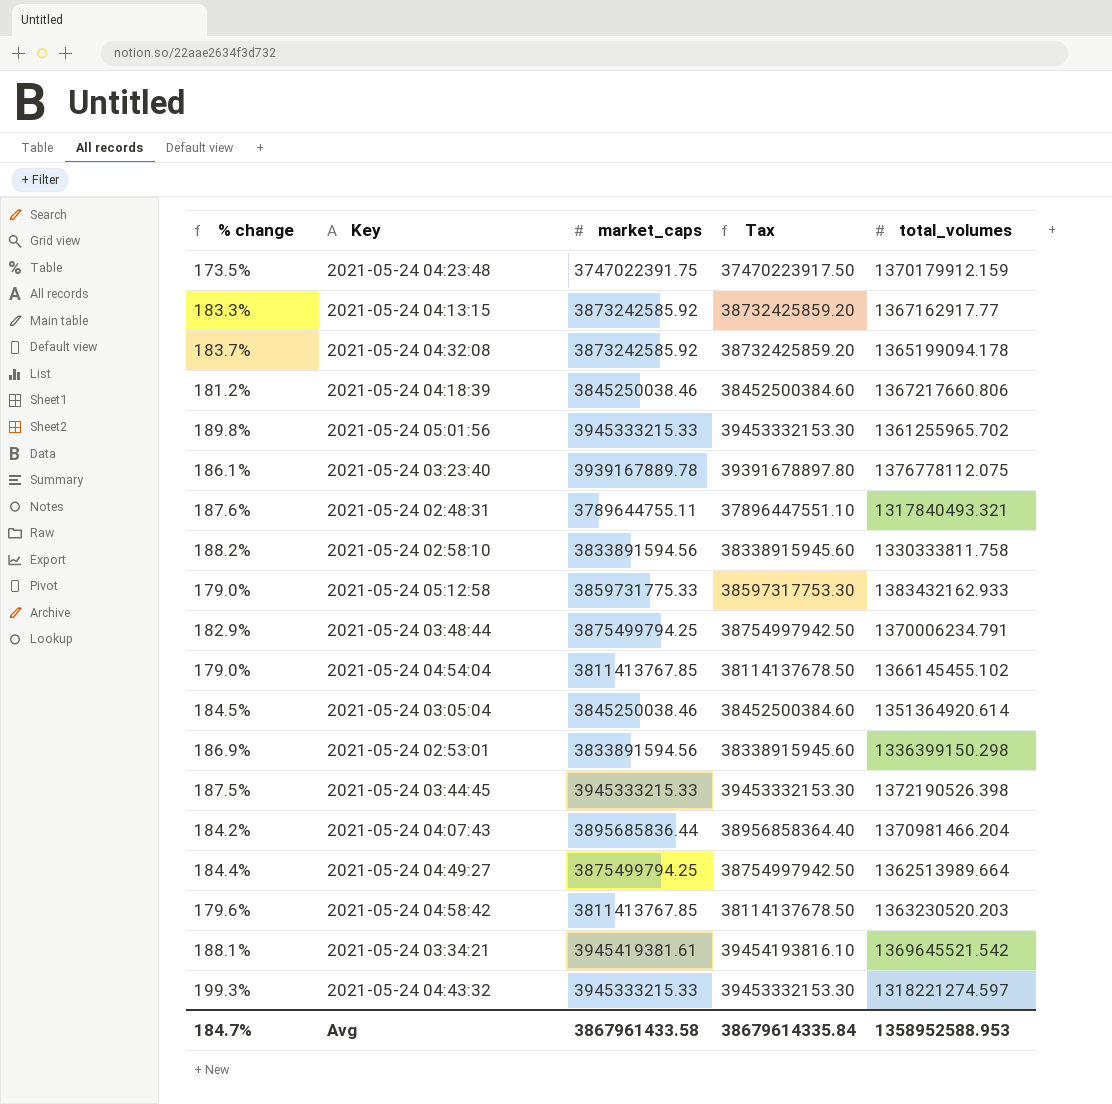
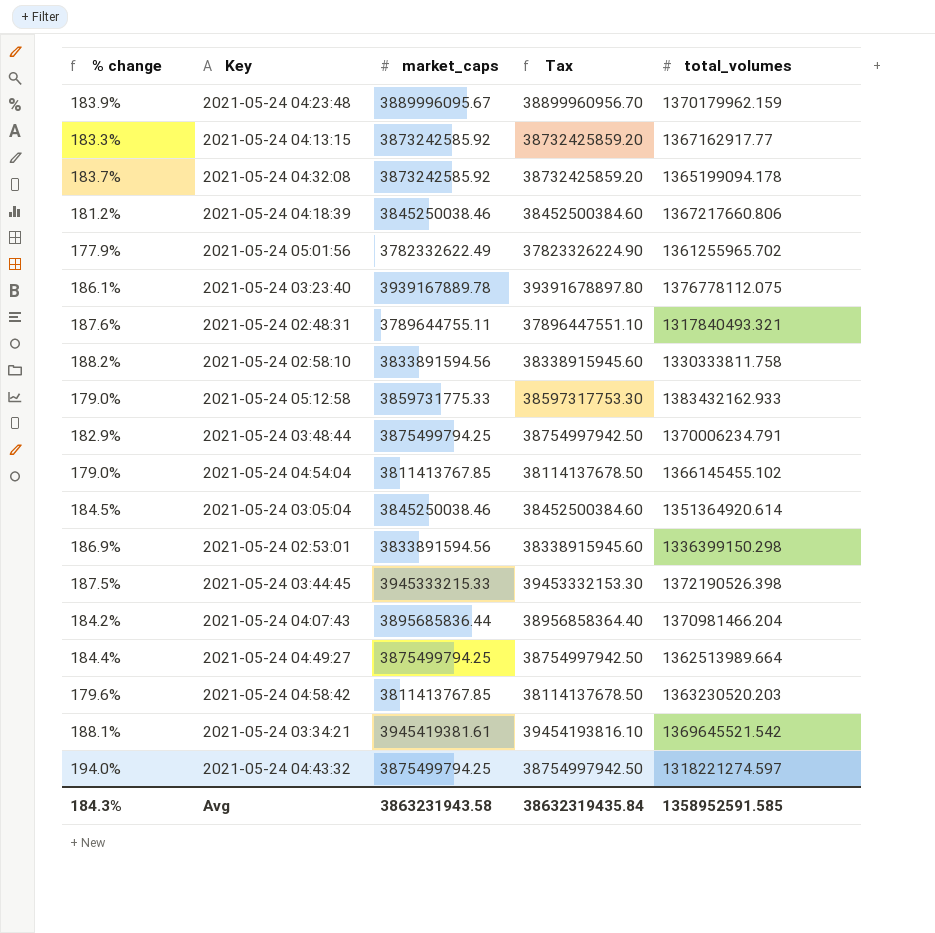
2021-05-24 04:23:48 | % change: 173.5% -> 183.9%
2021-05-24 04:23:48 | market_caps: 3747022391.75 -> 3889996095.67
2021-05-24 04:23:48 | Tax: 37470223917.50 -> 38899960956.70
2021-05-24 04:23:48 | total_volumes: 1370179912.159 -> 1370179962.159
2021-05-24 05:01:56 | % change: 189.8% -> 177.9%
2021-05-24 05:01:56 | market_caps: 3945333215.33 -> 3782332622.49
2021-05-24 05:01:56 | Tax: 39453332153.30 -> 37823326224.90
2021-05-24 04:43:32 | % change: 199.3% -> 194.0%
2021-05-24 04:43:32 | market_caps: 3945333215.33 -> 3875499794.25
2021-05-24 04:43:32 | Tax: 39453332153.30 -> 38754997942.50
Avg | % change: 184.7% -> 184.3%
Avg | market_caps: 3867961433.58 -> 3863231943.58
Avg | Tax: 38679614335.84 -> 38632319435.84
Avg | total_volumes: 1358952588.953 -> 1358952591.585

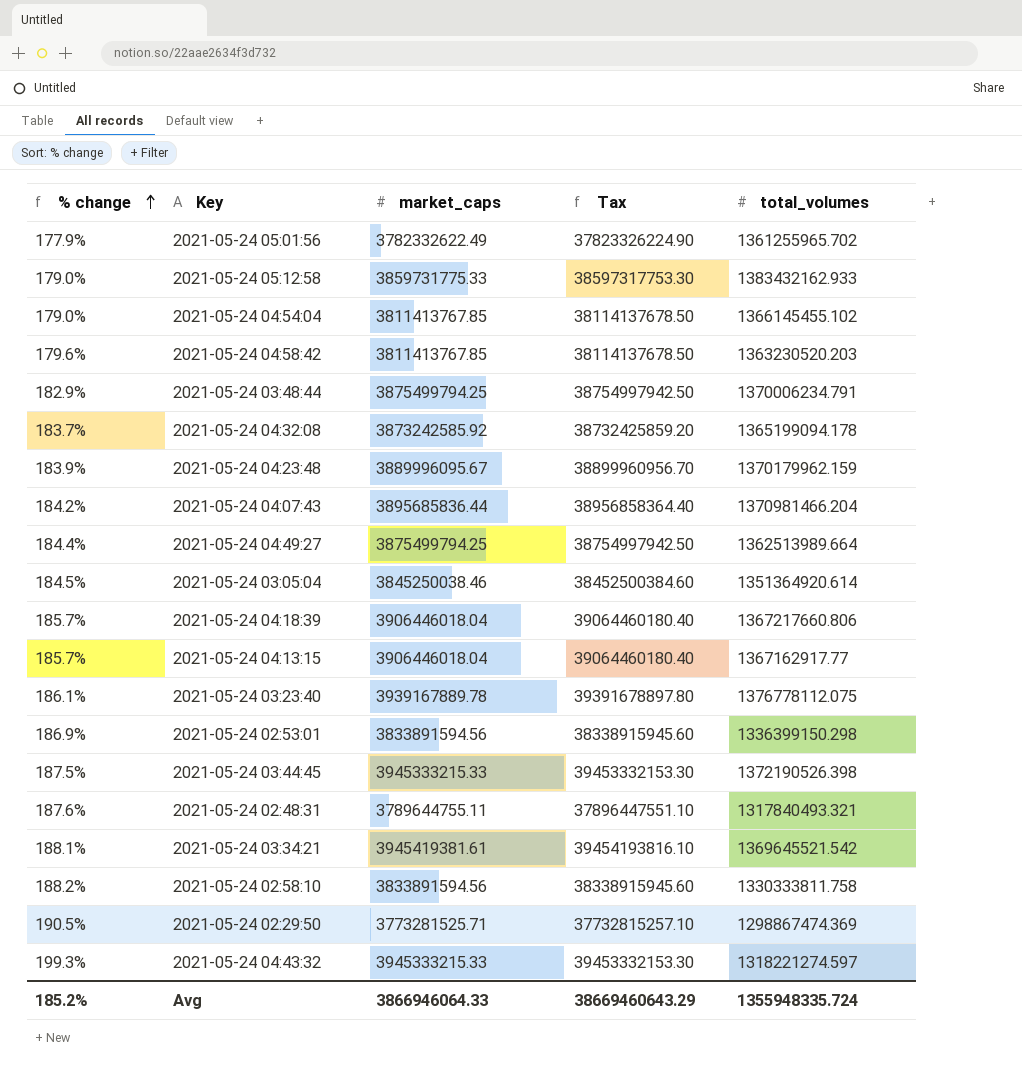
row order: none -> % change ascending
2021-05-24 04:18:39 | % change: 181.2% -> 185.7%
2021-05-24 04:18:39 | market_caps: 3845250038.46 -> 3906446018.04
2021-05-24 04:18:39 | Tax: 38452500384.60 -> 39064460180.40
2021-05-24 04:13:15 | % change: 183.3% -> 185.7%
2021-05-24 04:13:15 | market_caps: 3873242585.92 -> 3906446018.04
2021-05-24 04:13:15 | Tax: 38732425859.20 -> 39064460180.40
row 2021-05-24 02:29:50: none -> 190.5% | 3773281525.71 | 37732815257.10 | 1298867474.369
2021-05-24 04:43:32 | % change: 194.0% -> 199.3%
2021-05-24 04:43:32 | market_caps: 3875499794.25 -> 3945333215.33
2021-05-24 04:43:32 | Tax: 38754997942.50 -> 39453332153.30
Avg | % change: 184.3% -> 185.2%
Avg | market_caps: 3863231943.58 -> 3866946064.33
Avg | Tax: 38632319435.84 -> 38669460643.29
Avg | total_volumes: 1358952591.585 -> 1355948335.724

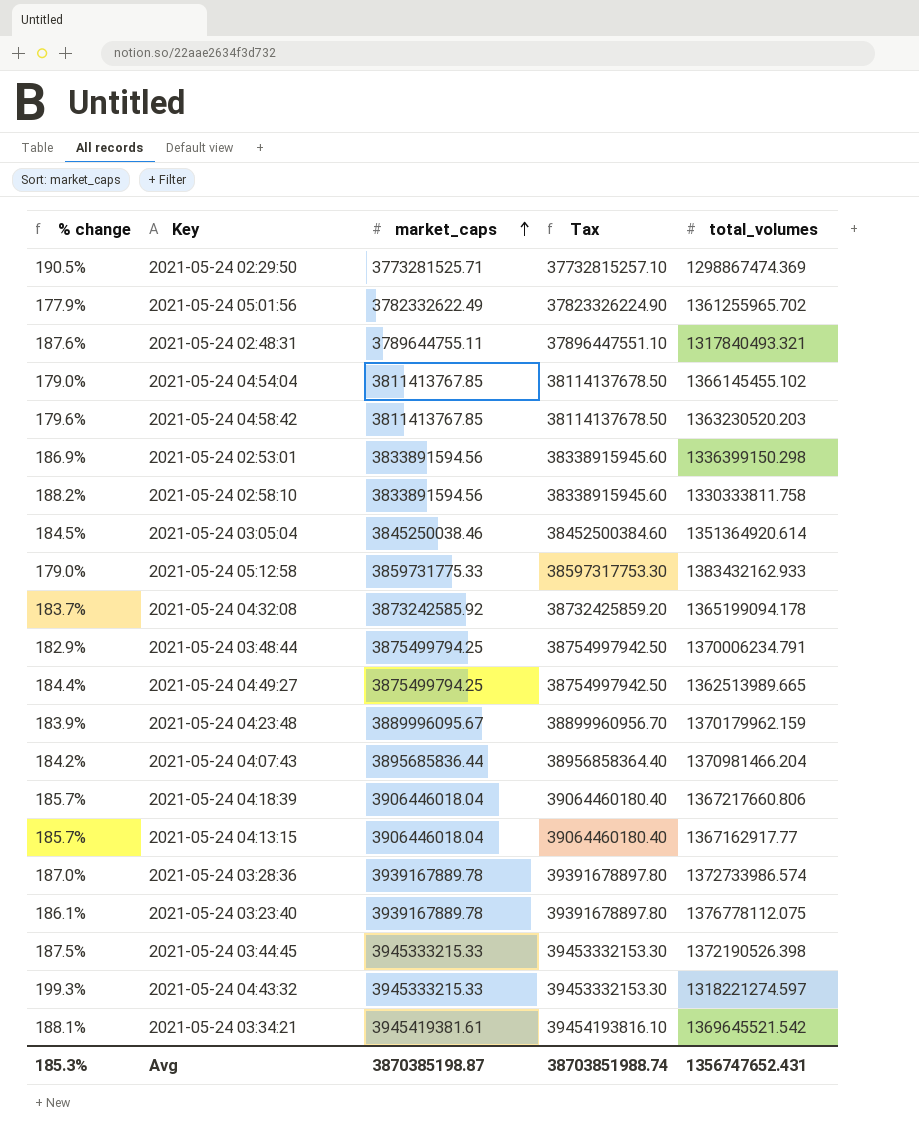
row order: % change ascending -> market_caps ascending
2021-05-24 04:49:27 | total_volumes: 1362513989.664 -> 1362513989.665
row 2021-05-24 03:28:36: none -> 187.0% | 3939167889.78 | 39391678897.80 | 1372733986.574
Avg | % change: 185.2% -> 185.3%
Avg | market_caps: 3866946064.33 -> 3870385198.87
Avg | Tax: 38669460643.29 -> 38703851988.74
Avg | total_volumes: 1355948335.724 -> 1356747652.431

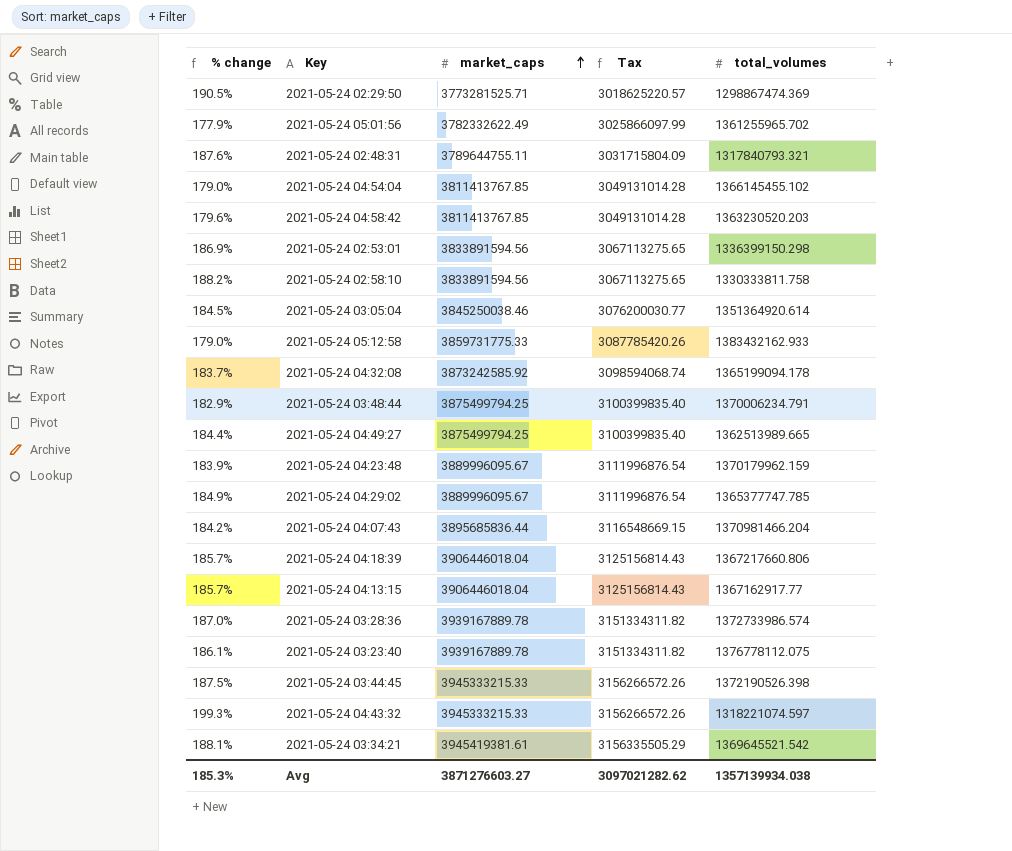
column Tax | formula: [market_caps] * 10 -> [market_caps] * 0.8
2021-05-24 02:48:31 | total_volumes: 1317840493.321 -> 1317840793.321
row 2021-05-24 04:29:02: none -> 184.9% | 3889996095.67 | 3111996876.54 | 1365377747.785
2021-05-24 04:43:32 | total_volumes: 1318221274.597 -> 1318221074.597
Avg | market_caps: 3870385198.87 -> 3871276603.27
Avg | Tax: 38703851988.74 -> 3097021282.62
Avg | total_volumes: 1356747652.431 -> 1357139934.038

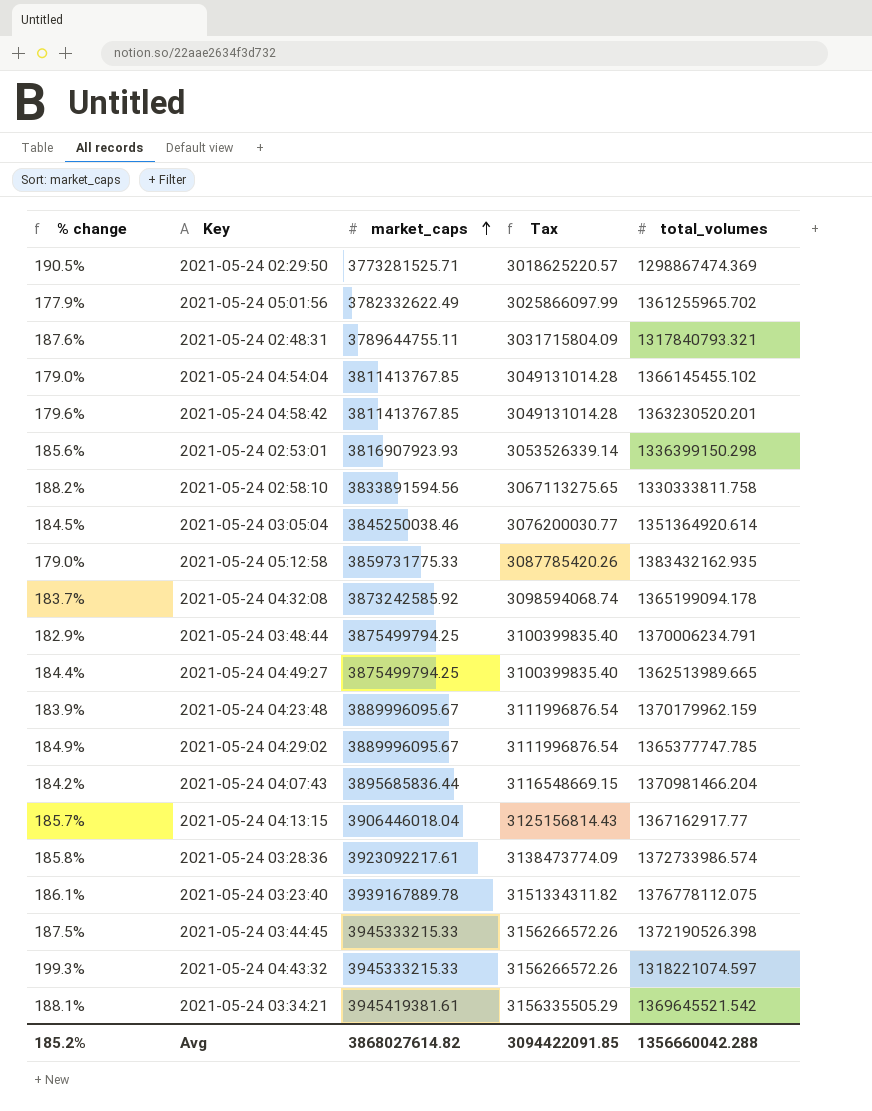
row 2021-05-24 04:18:39: 185.7% | 3906446018.04 | 3125156814.43 | 1367217660.806 -> none
2021-05-24 04:58:42 | total_volumes: 1363230520.203 -> 1363230520.201
2021-05-24 02:53:01 | % change: 186.9% -> 185.6%
2021-05-24 02:53:01 | market_caps: 3833891594.56 -> 3816907923.93
2021-05-24 02:53:01 | Tax: 3067113275.65 -> 3053526339.14
2021-05-24 05:12:58 | total_volumes: 1383432162.933 -> 1383432162.935
2021-05-24 03:28:36 | % change: 187.0% -> 185.8%
2021-05-24 03:28:36 | market_caps: 3939167889.78 -> 3923092217.61
2021-05-24 03:28:36 | Tax: 3151334311.82 -> 3138473774.09
Avg | % change: 185.3% -> 185.2%
Avg | market_caps: 3871276603.27 -> 3868027614.82
Avg | Tax: 3097021282.62 -> 3094422091.85
Avg | total_volumes: 1357139934.038 -> 1356660042.288

